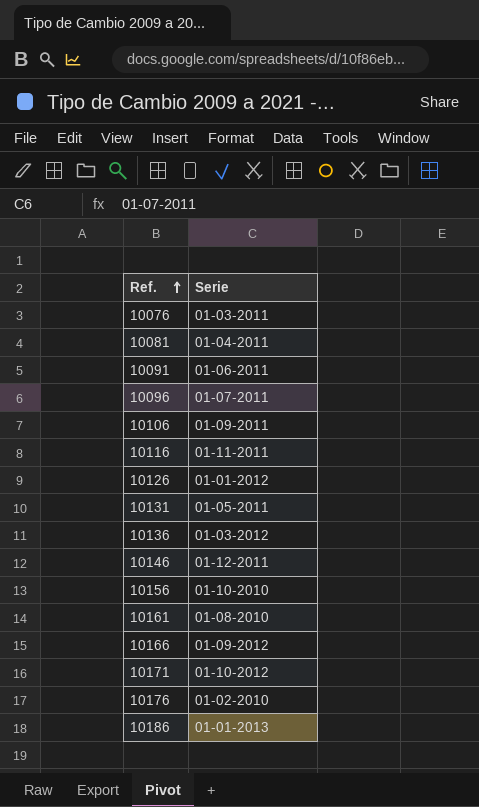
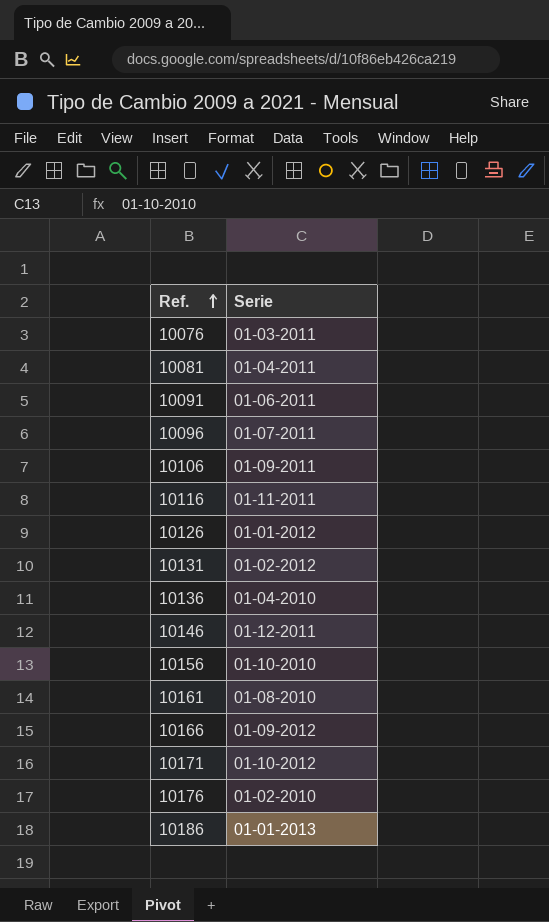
10131 | Serie: 01-05-2011 -> 01-02-2012
10136 | Serie: 01-03-2012 -> 01-04-2010

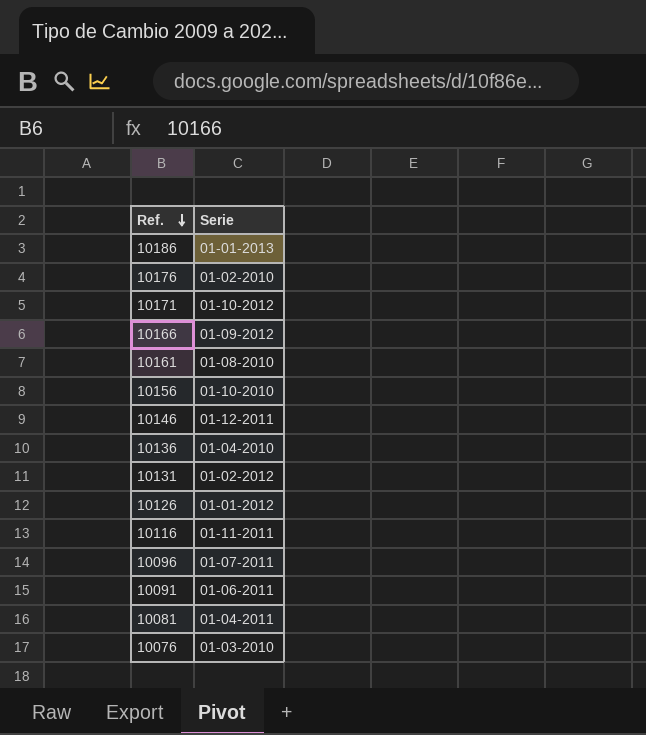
row order: Ref. ascending -> Ref. descending
row 10106: 01-09-2011 -> none
10076 | Serie: 01-03-2011 -> 01-03-2010

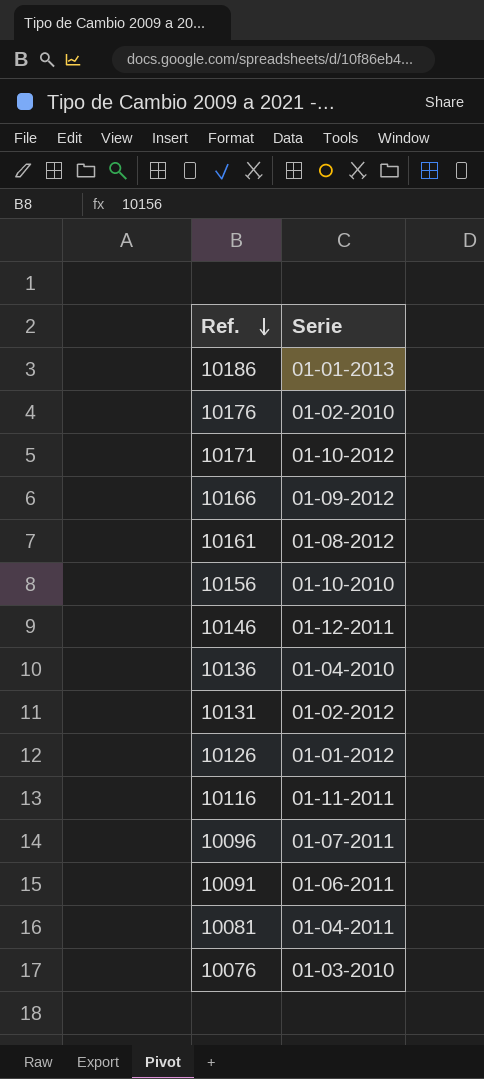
10161 | Serie: 01-08-2010 -> 01-08-2012

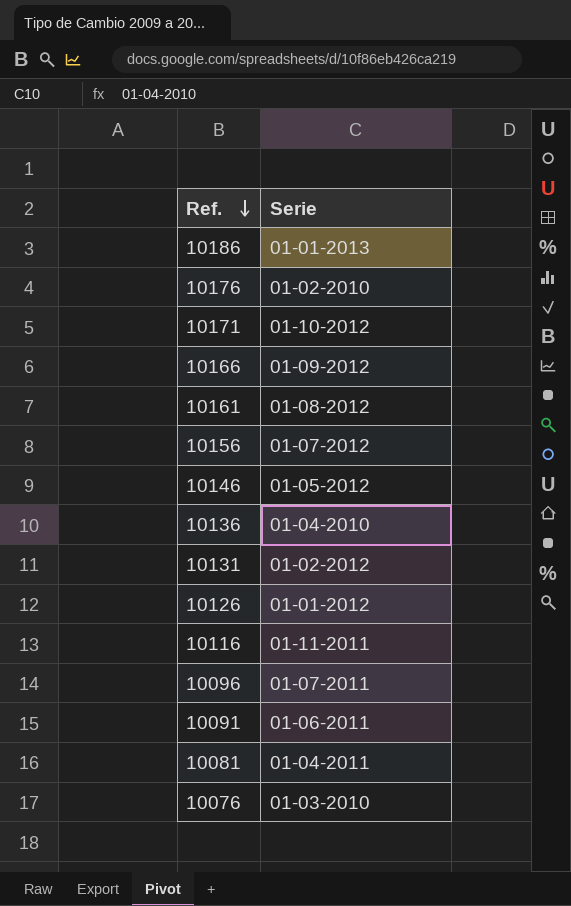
10156 | Serie: 01-10-2010 -> 01-07-2012
10146 | Serie: 01-12-2011 -> 01-05-2012

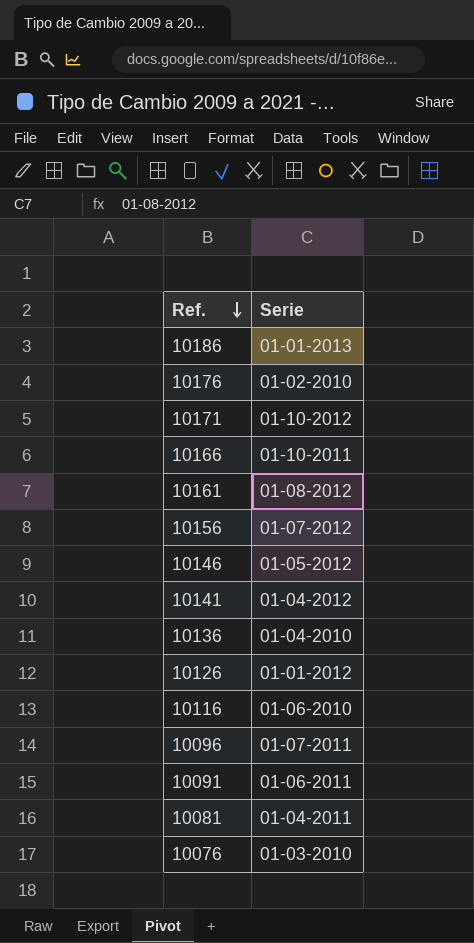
row 10131: 01-02-2012 -> none
10166 | Serie: 01-09-2012 -> 01-10-2011
row 10141: none -> 01-04-2012
10116 | Serie: 01-11-2011 -> 01-06-2010

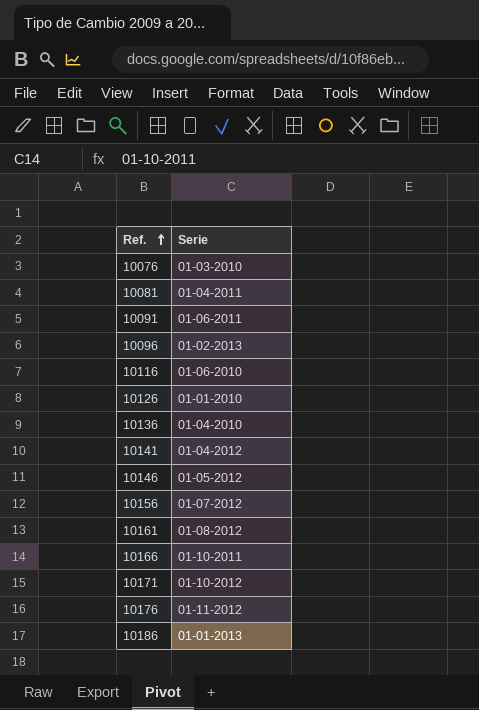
row order: Ref. descending -> Ref. ascending
10096 | Serie: 01-07-2011 -> 01-02-2013
10126 | Serie: 01-01-2012 -> 01-01-2010
10176 | Serie: 01-02-2010 -> 01-11-2012

